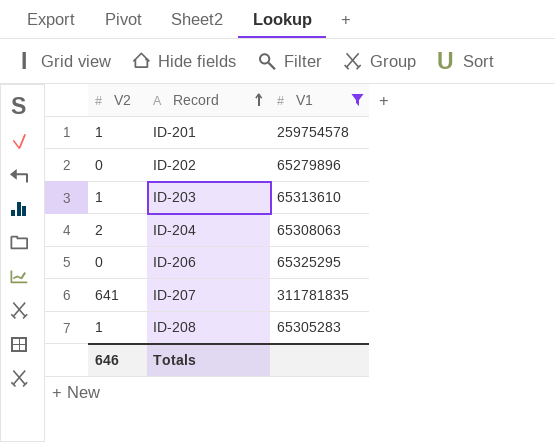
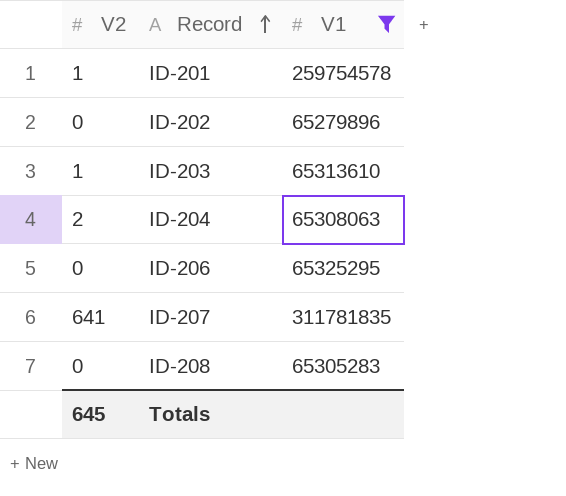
ID-208 | V2: 1 -> 0
Totals | V2: 646 -> 645

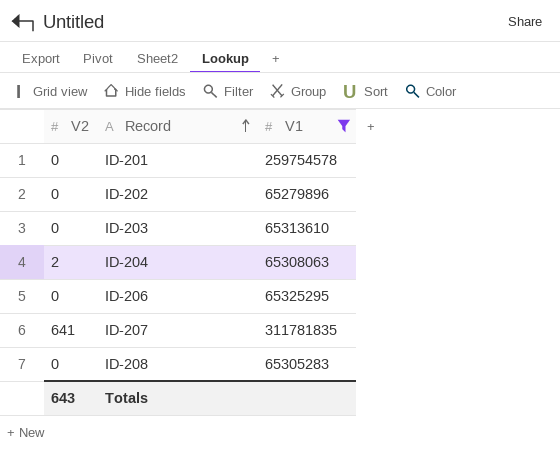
ID-201 | V2: 1 -> 0
ID-203 | V2: 1 -> 0
Totals | V2: 645 -> 643

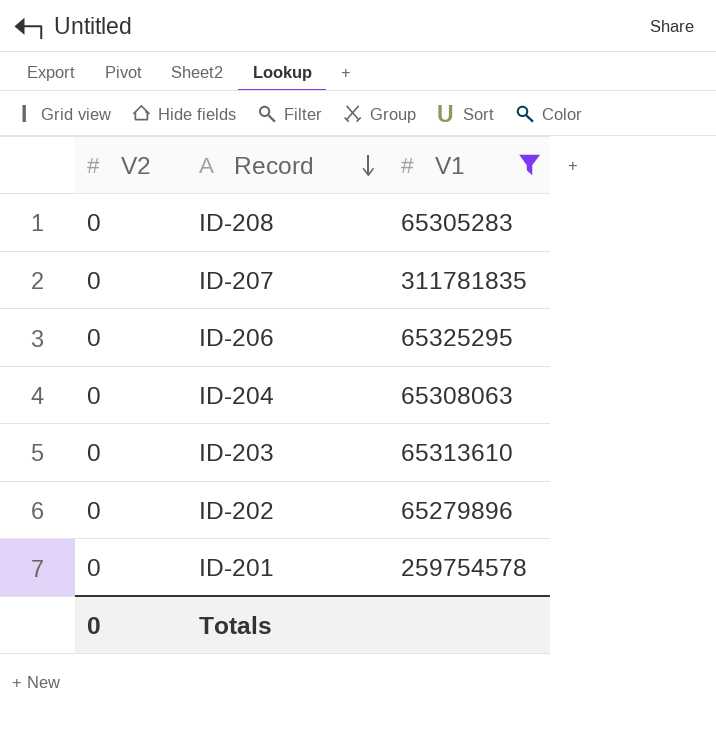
row order: Record ascending -> Record descending
ID-207 | V2: 641 -> 0
ID-204 | V2: 2 -> 0
Totals | V2: 643 -> 0

